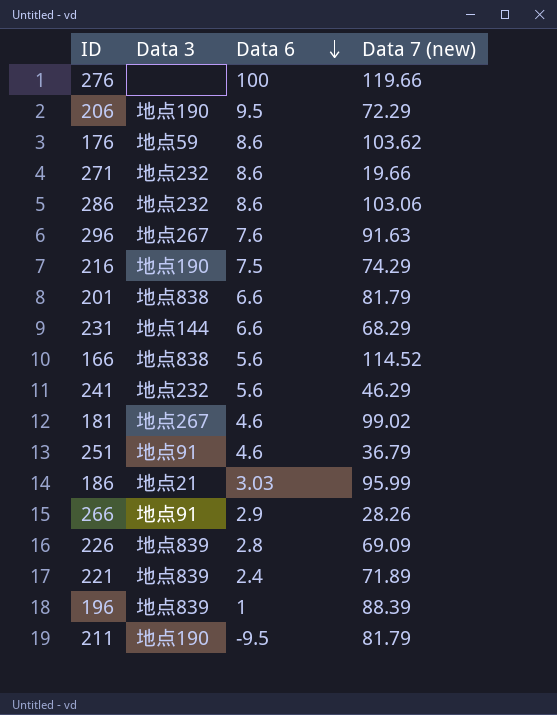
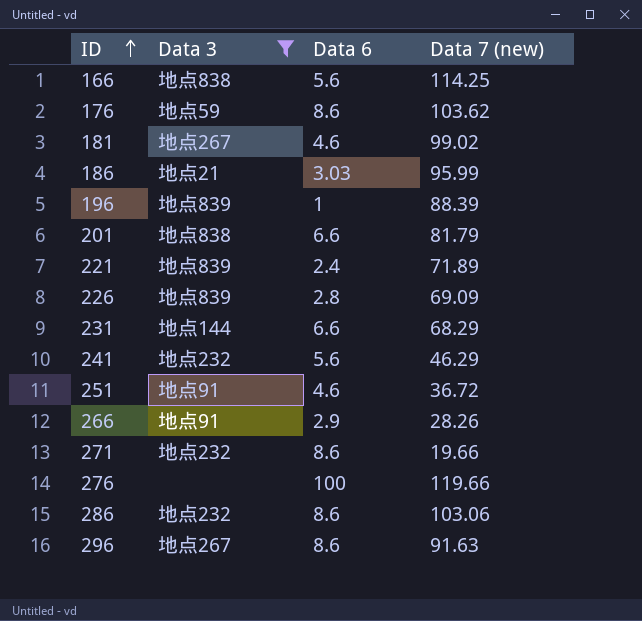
filter: none -> Data 3 != 地点190
row order: Data 6 descending -> ID ascending
166 | Data 7 (new): 114.52 -> 114.25
251 | Data 7 (new): 36.79 -> 36.72
296 | Data 6: 7.6 -> 8.6

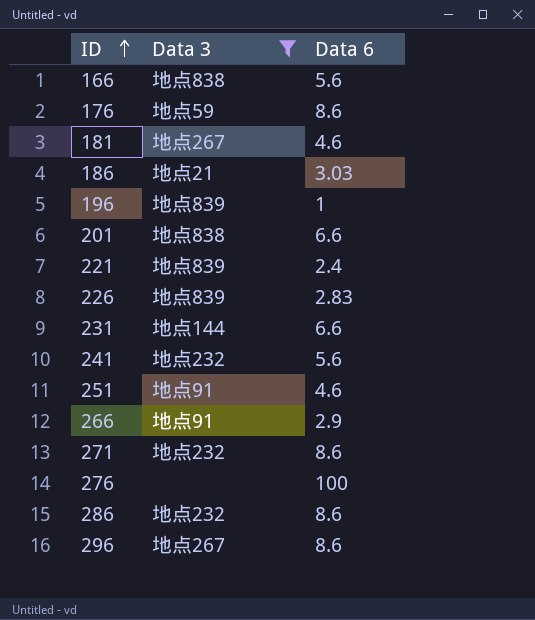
column Data 7 (new) | position: 4 -> none
226 | Data 6: 2.8 -> 2.83

